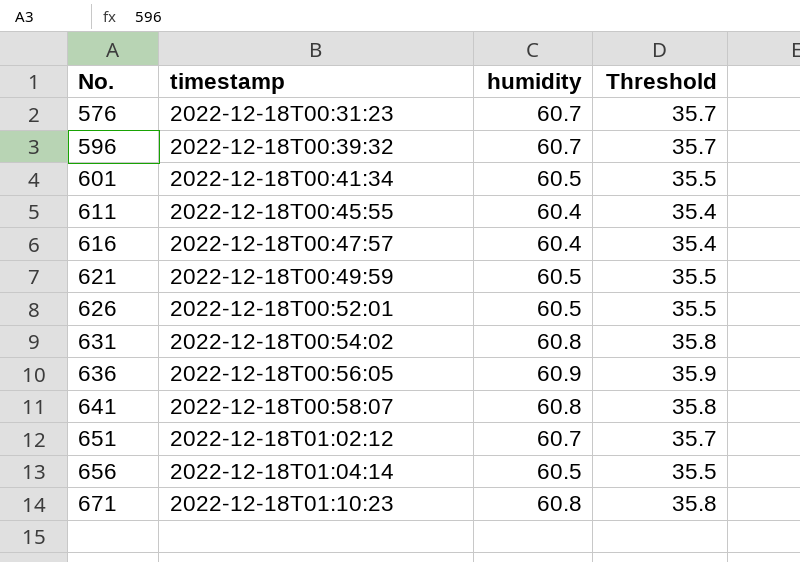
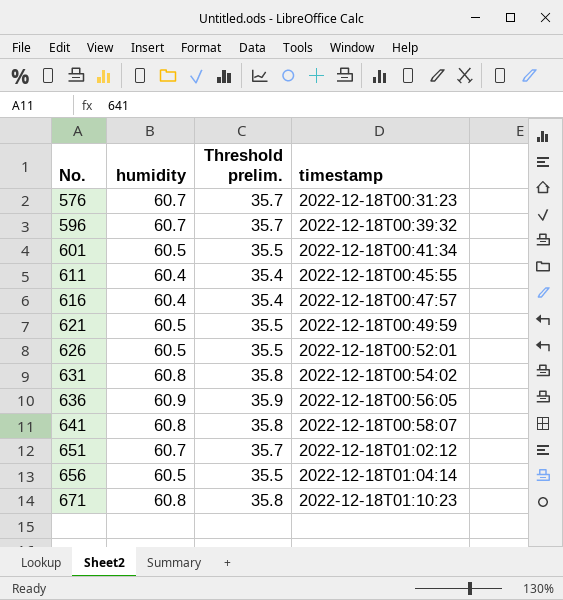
column name: Threshold -> Threshold prelim.
column timestamp | position: 2 -> 4

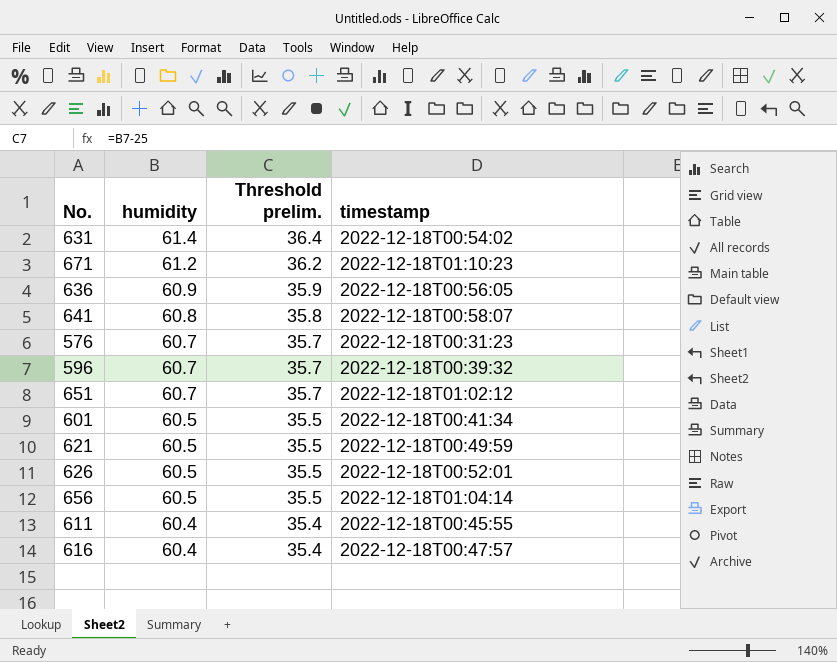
row order: No. ascending -> humidity descending
631 | humidity: 60.8 -> 61.4
631 | Threshold prelim.: 35.8 -> 36.4
671 | humidity: 60.8 -> 61.2
671 | Threshold prelim.: 35.8 -> 36.2

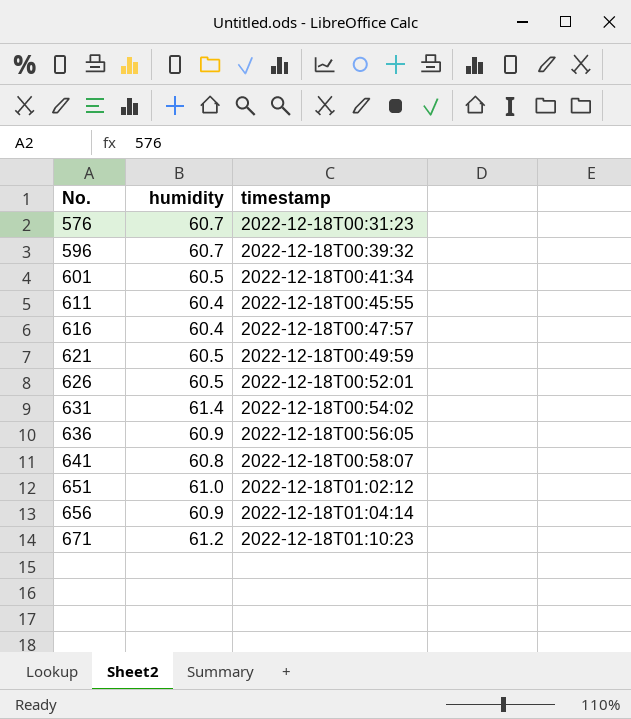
row order: humidity descending -> No. ascending
column Threshold prelim. | formula: [humidity] - 25 -> none
651 | humidity: 60.7 -> 61.0
656 | humidity: 60.5 -> 60.9

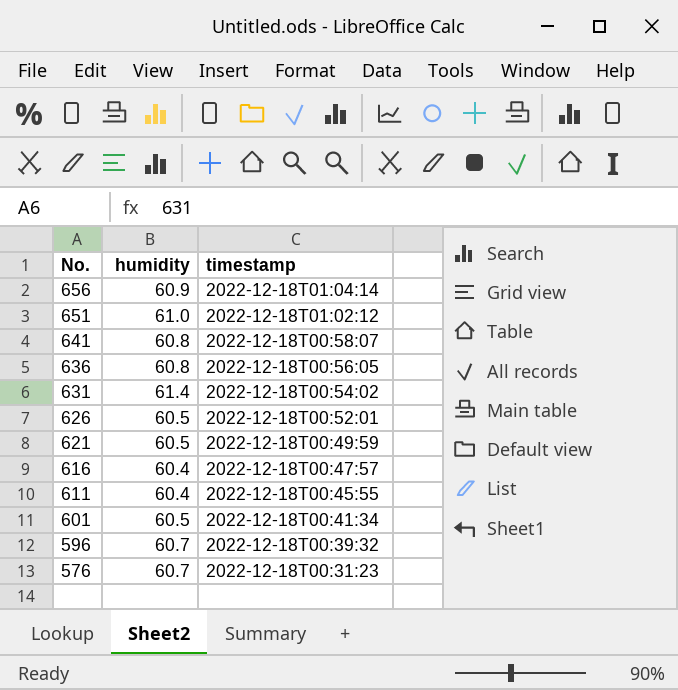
row order: No. ascending -> No. descending
row 671: 61.2 | 2022-12-18T01:10:23 -> none
636 | humidity: 60.9 -> 60.8

